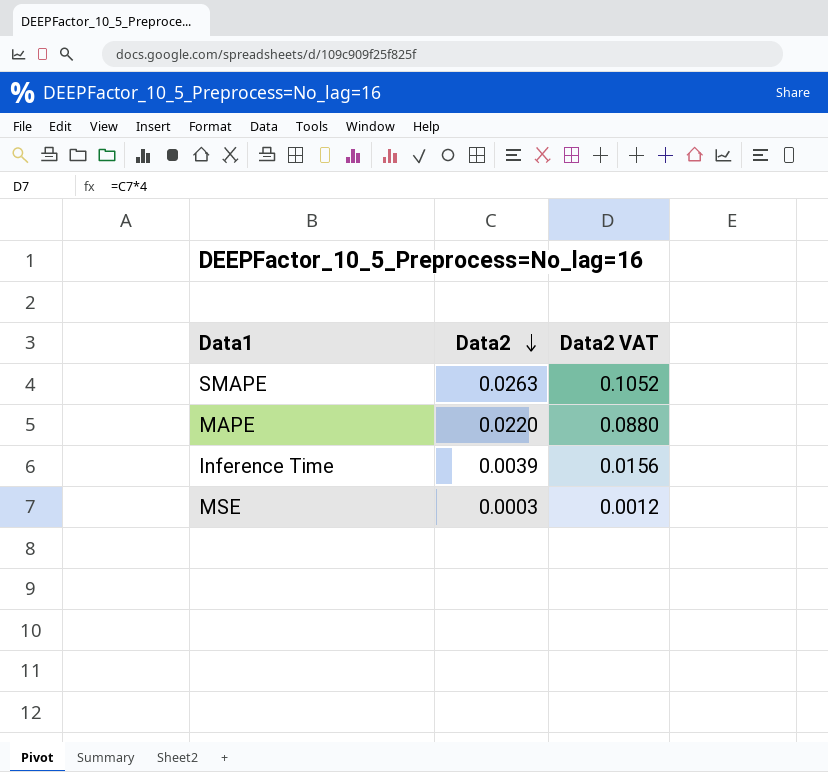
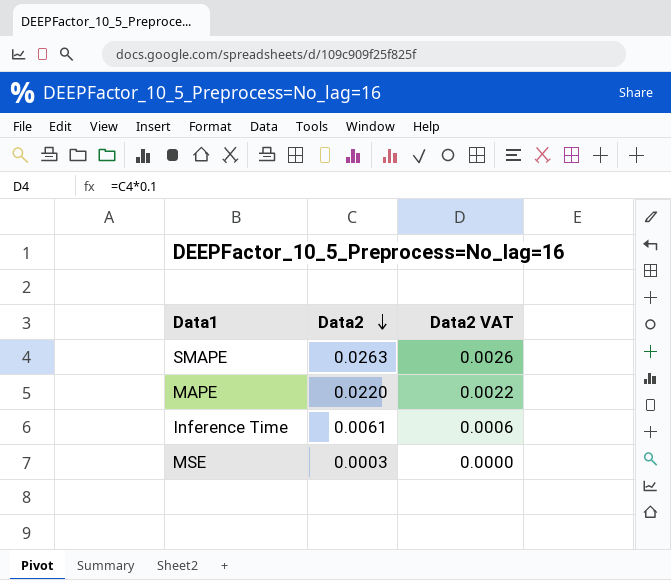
column Data2 VAT | formula: [Data2] * 4 -> [Data2] * 0.1
Inference Time | Data2: 0.0039 -> 0.0061

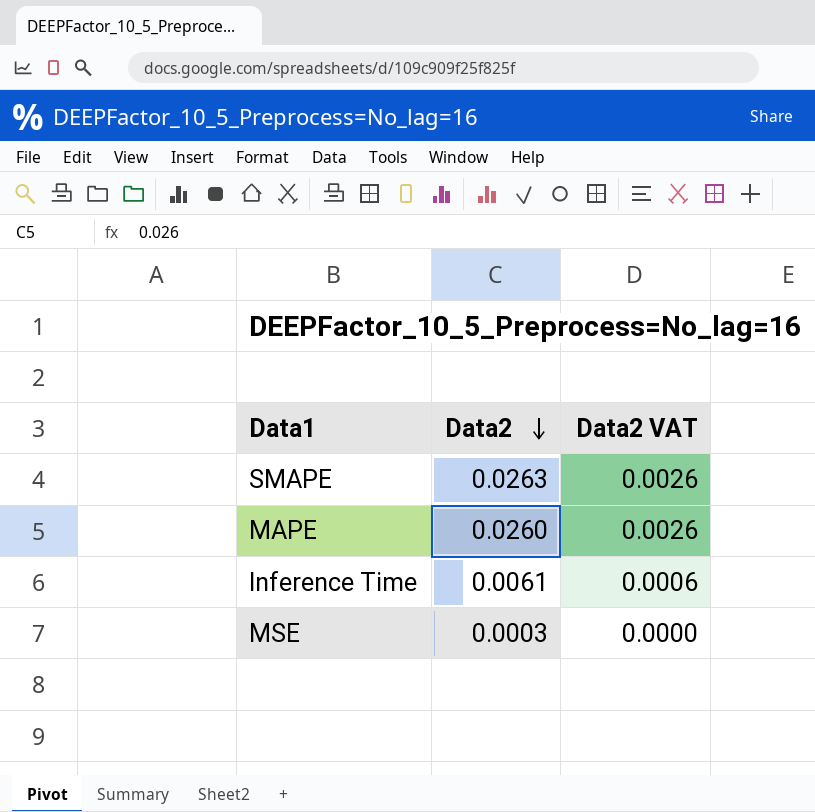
MAPE | Data2: 0.0220 -> 0.0260
MAPE | Data2 VAT: 0.0022 -> 0.0026

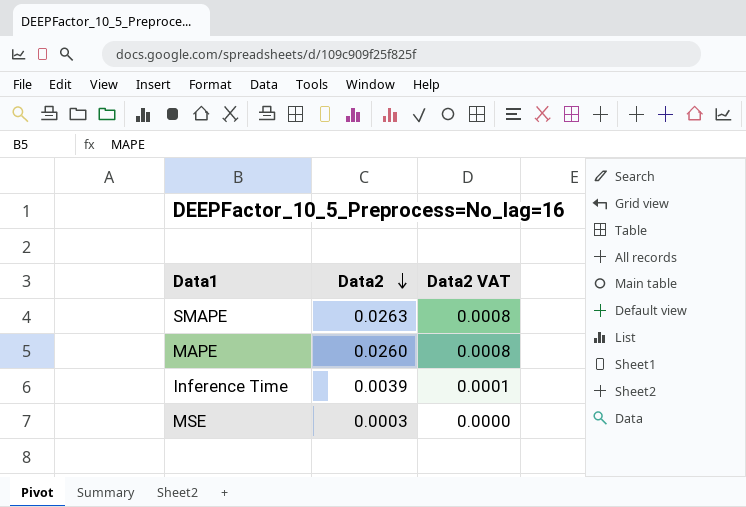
column Data2 VAT | formula: [Data2] * 0.1 -> [Data2] * 0.03
Inference Time | Data2: 0.0061 -> 0.0039

